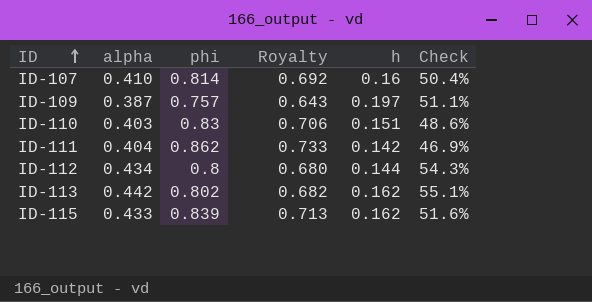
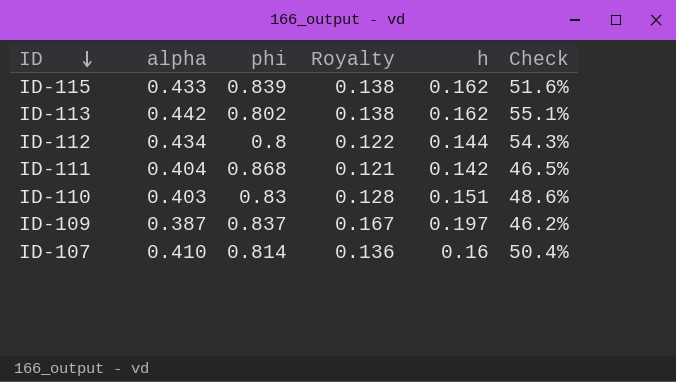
row order: ID ascending -> ID descending
column Royalty | formula: [phi] * 0.85 -> [h] * 0.85
ID-111 | phi: 0.862 -> 0.868
ID-111 | Check: 46.9% -> 46.5%
ID-109 | phi: 0.757 -> 0.837
ID-109 | Check: 51.1% -> 46.2%

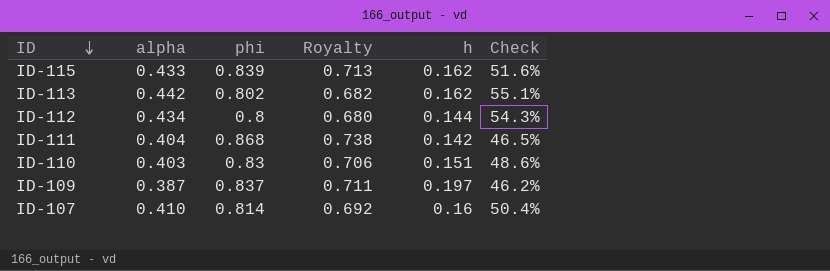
column Royalty | formula: [h] * 0.85 -> [phi] * 0.85

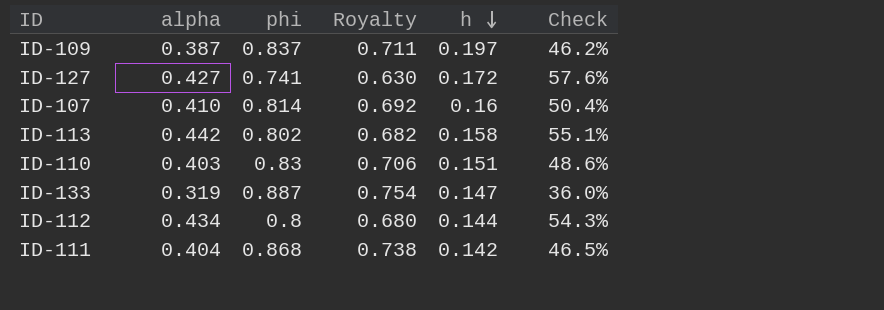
row order: ID descending -> h descending
row ID-115: 0.433 | 0.839 | 0.713 | 0.162 | 51.6% -> none
row ID-127: none -> 0.427 | 0.741 | 0.630 | 0.172 | 57.6%
ID-113 | h: 0.162 -> 0.158
row ID-133: none -> 0.319 | 0.887 | 0.754 | 0.147 | 36.0%

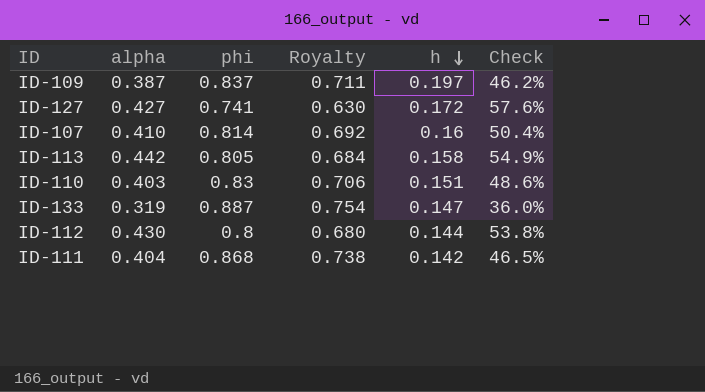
ID-113 | phi: 0.802 -> 0.805
ID-113 | Royalty: 0.682 -> 0.684
ID-113 | Check: 55.1% -> 54.9%
ID-112 | alpha: 0.434 -> 0.430
ID-112 | Check: 54.3% -> 53.8%

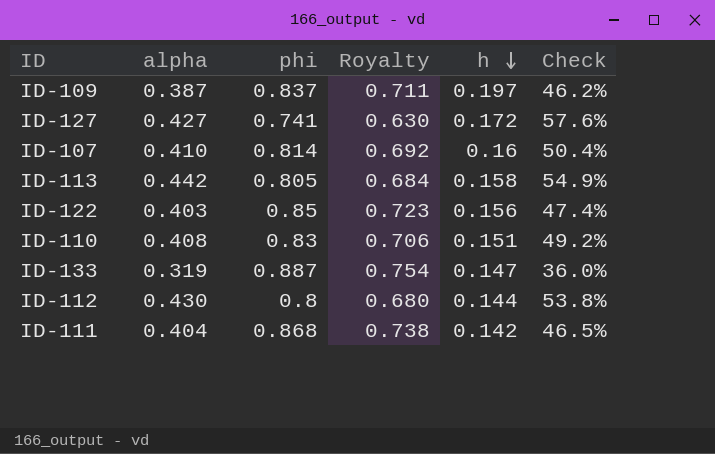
row ID-122: none -> 0.403 | 0.85 | 0.723 | 0.156 | 47.4%
ID-110 | alpha: 0.403 -> 0.408
ID-110 | Check: 48.6% -> 49.2%

